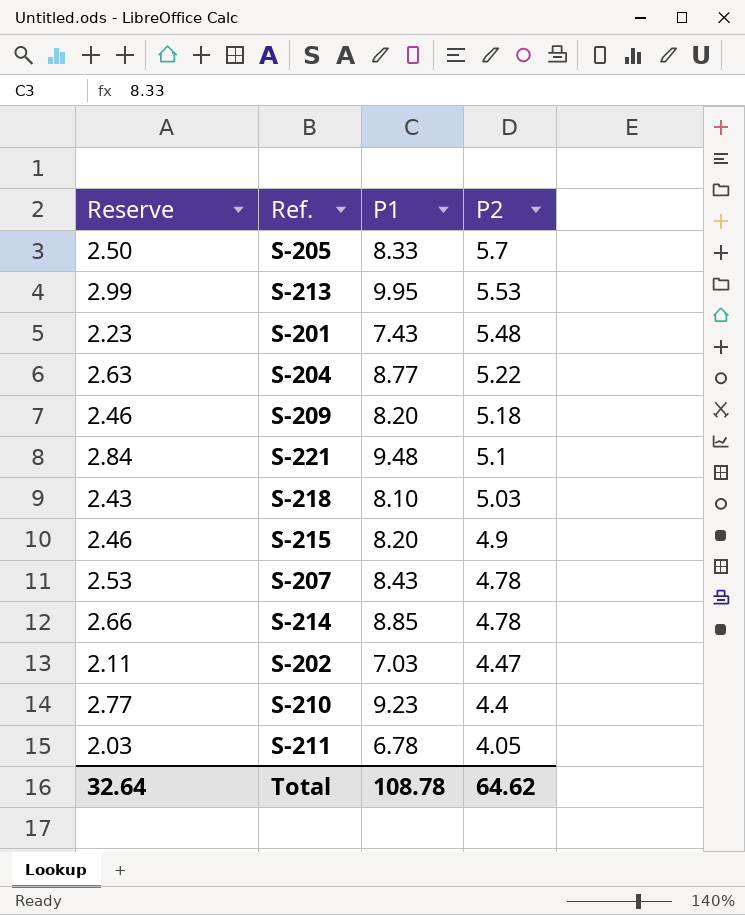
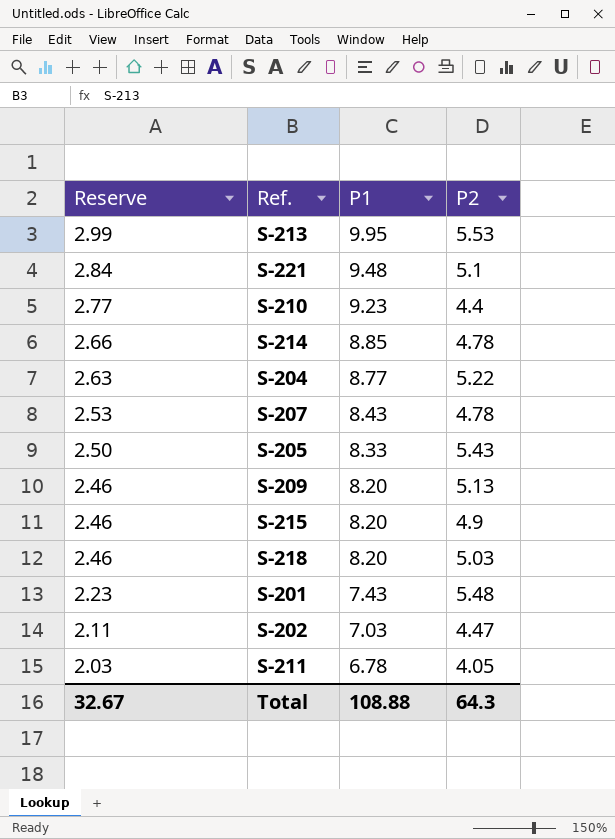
row order: P2 descending -> Reserve descending
S-205 | P2: 5.7 -> 5.43
S-209 | P2: 5.18 -> 5.13
S-218 | Reserve: 2.43 -> 2.46
S-218 | P1: 8.10 -> 8.20
Total | Reserve: 32.64 -> 32.67
Total | P1: 108.78 -> 108.88
Total | P2: 64.62 -> 64.3

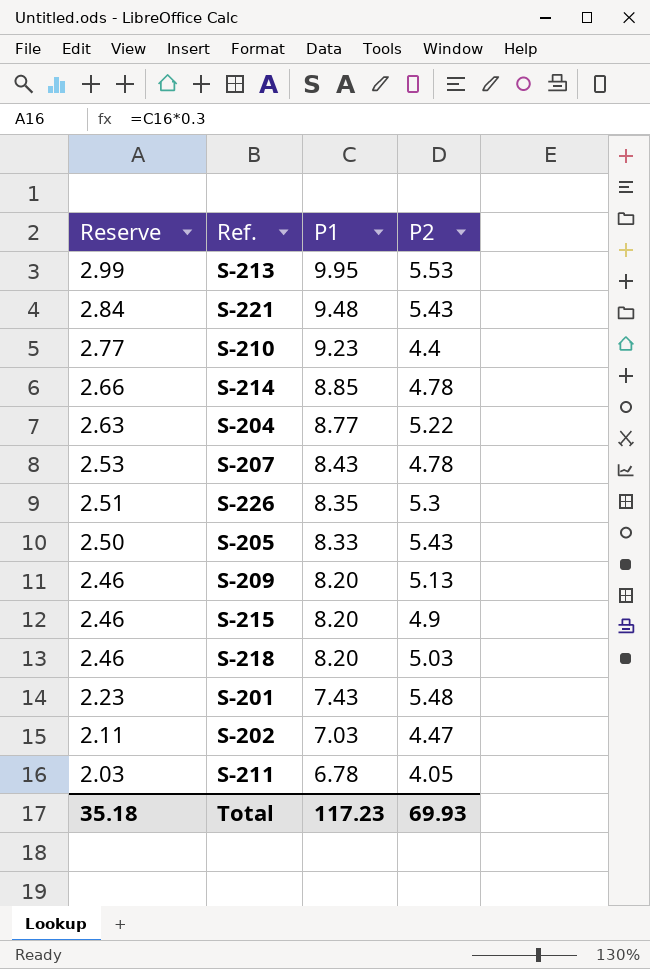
S-221 | P2: 5.1 -> 5.43
row S-226: none -> 2.51 | 8.35 | 5.3
Total | Reserve: 32.67 -> 35.18
Total | P1: 108.88 -> 117.23
Total | P2: 64.3 -> 69.93

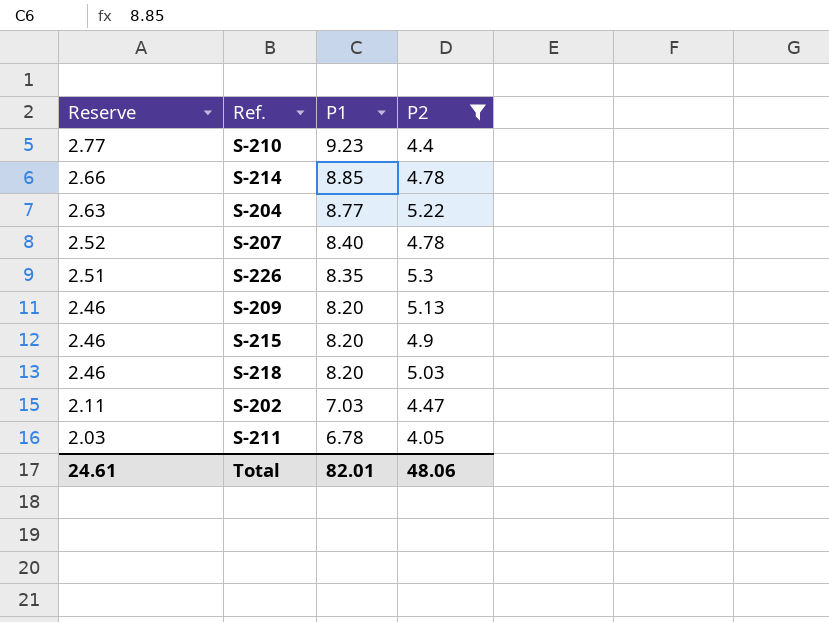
filter: none -> P2 <= 5.3
S-207 | Reserve: 2.53 -> 2.52
S-207 | P1: 8.43 -> 8.40
Total | Reserve: 35.18 -> 24.61
Total | P1: 117.23 -> 82.01
Total | P2: 69.93 -> 48.06

